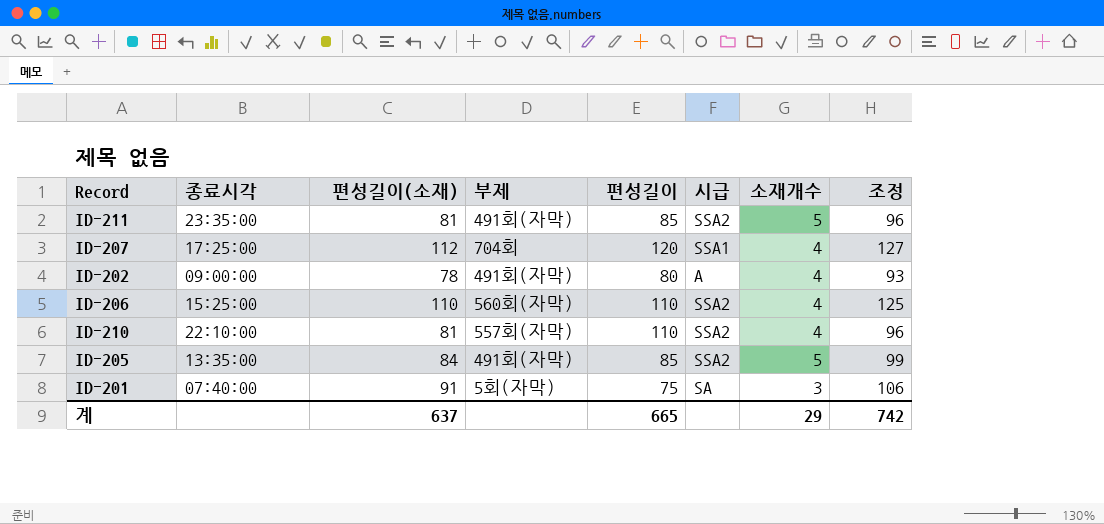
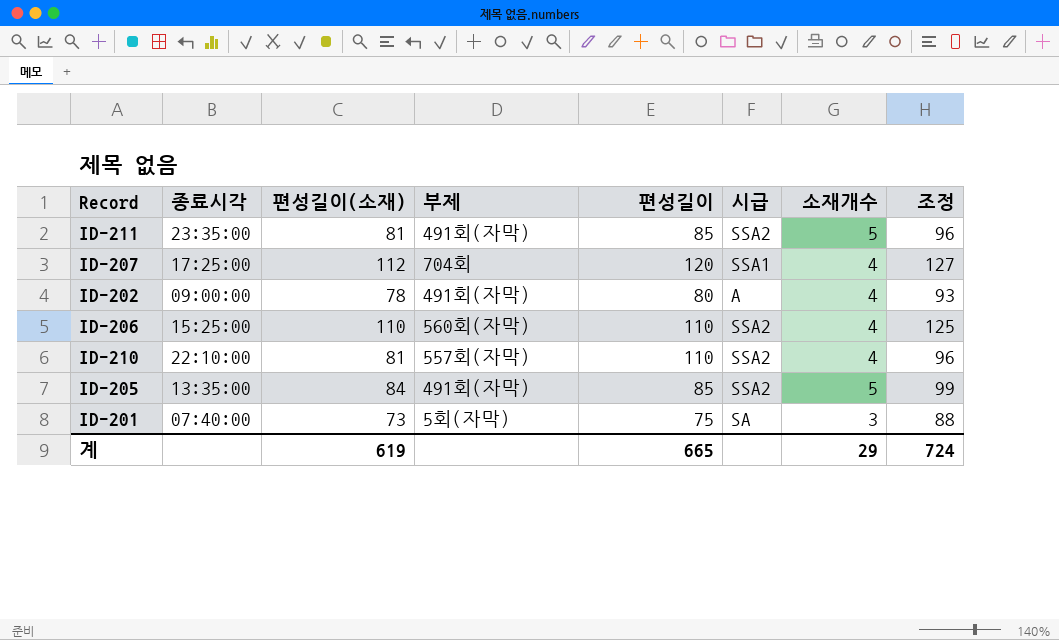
ID-201 | 편성길이(소재): 91 -> 73
ID-201 | 조정: 106 -> 88
계 | 편성길이(소재): 637 -> 619
계 | 조정: 742 -> 724

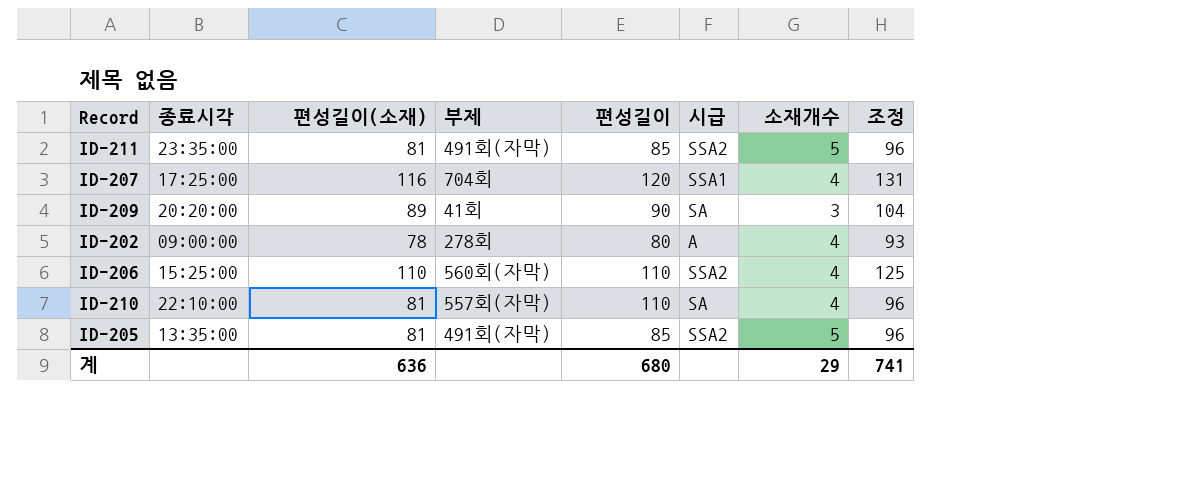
row ID-201: 07:40:00 | 73 | 5회(자막) | 75 | SA | 3 | 88 -> none
ID-207 | 편성길이(소재): 112 -> 116
ID-207 | 조정: 127 -> 131
row ID-209: none -> 20:20:00 | 89 | 41회 | 90 | SA | 3 | 104
ID-202 | 부제: 491회(자막) -> 278회
ID-210 | 시급: SSA2 -> SA
ID-205 | 편성길이(소재): 84 -> 81
ID-205 | 조정: 99 -> 96
계 | 편성길이(소재): 619 -> 636
계 | 편성길이: 665 -> 680
계 | 조정: 724 -> 741

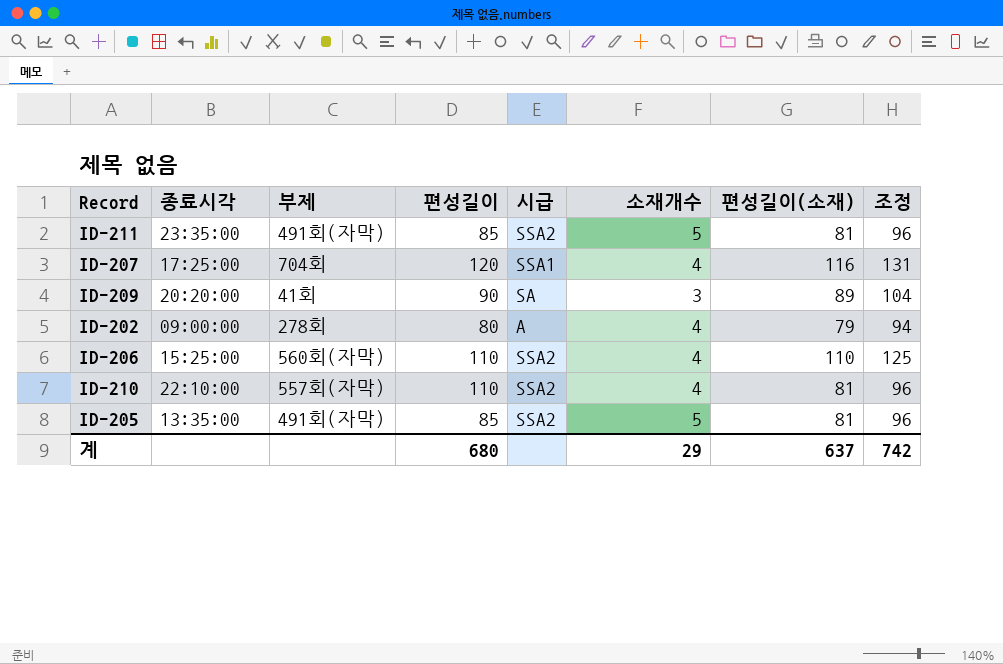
column 편성길이(소재) | position: 3 -> 7
ID-202 | 편성길이(소재): 78 -> 79
ID-202 | 조정: 93 -> 94
ID-210 | 시급: SA -> SSA2
계 | 편성길이(소재): 636 -> 637
계 | 조정: 741 -> 742

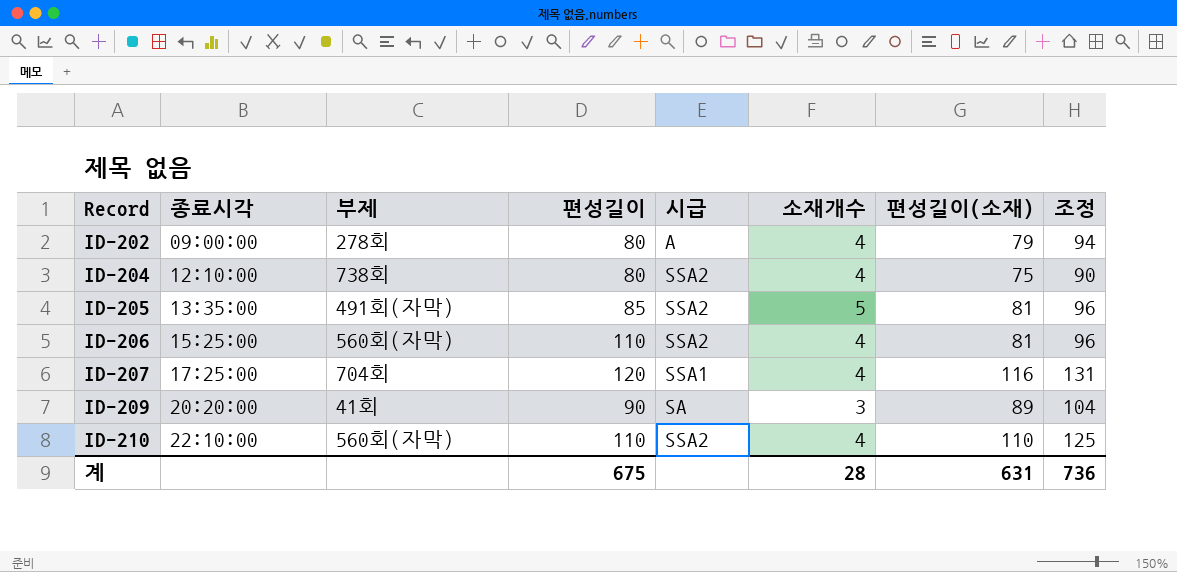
row order: none -> Record ascending
row ID-211: 23:35:00 | 491회(자막) | 85 | SSA2 | 5 | 81 | 96 -> none
row ID-204: none -> 12:10:00 | 738회 | 80 | SSA2 | 4 | 75 | 90
ID-206 | 편성길이(소재): 110 -> 81
ID-206 | 조정: 125 -> 96
ID-210 | 부제: 557회(자막) -> 560회(자막)
ID-210 | 편성길이(소재): 81 -> 110
ID-210 | 조정: 96 -> 125
계 | 편성길이: 680 -> 675
계 | 소재개수: 29 -> 28
계 | 편성길이(소재): 637 -> 631
계 | 조정: 742 -> 736

